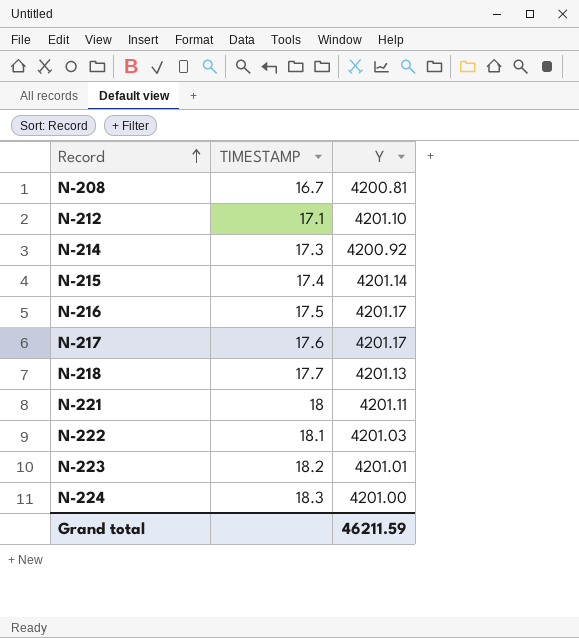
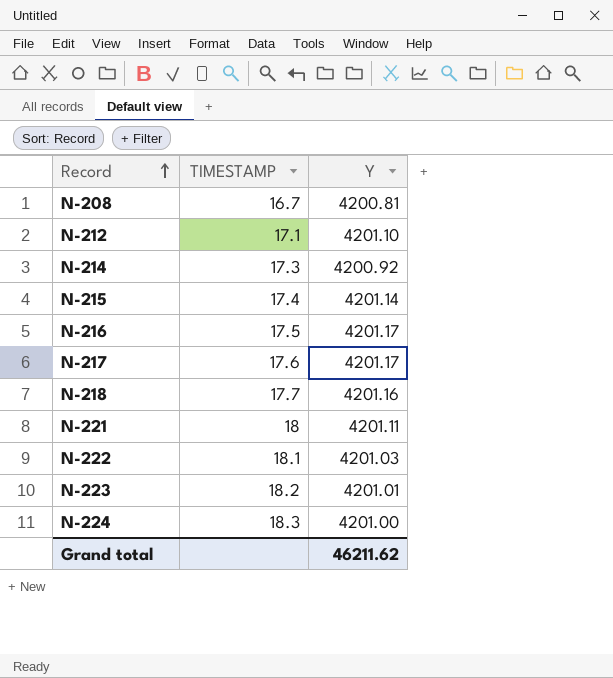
N-218 | Y: 4201.13 -> 4201.16
Grand total | Y: 46211.59 -> 46211.62

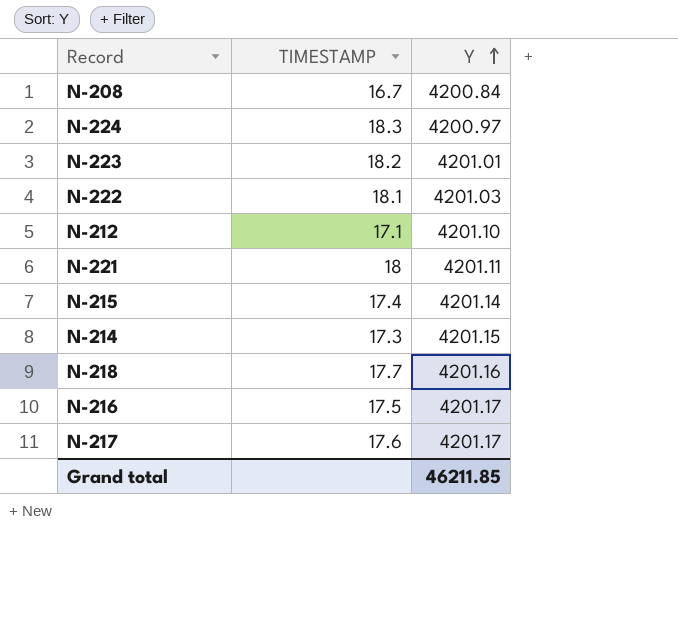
row order: Record ascending -> Y ascending
N-208 | Y: 4200.81 -> 4200.84
N-224 | Y: 4201.00 -> 4200.97
N-214 | Y: 4200.92 -> 4201.15
Grand total | Y: 46211.62 -> 46211.85

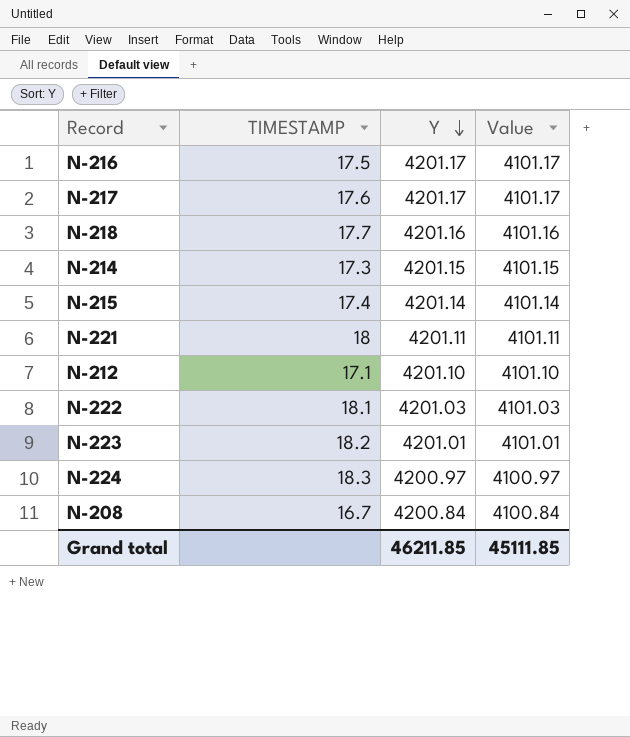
row order: Y ascending -> Y descending
column Value | formula: none -> [Y] - 100

